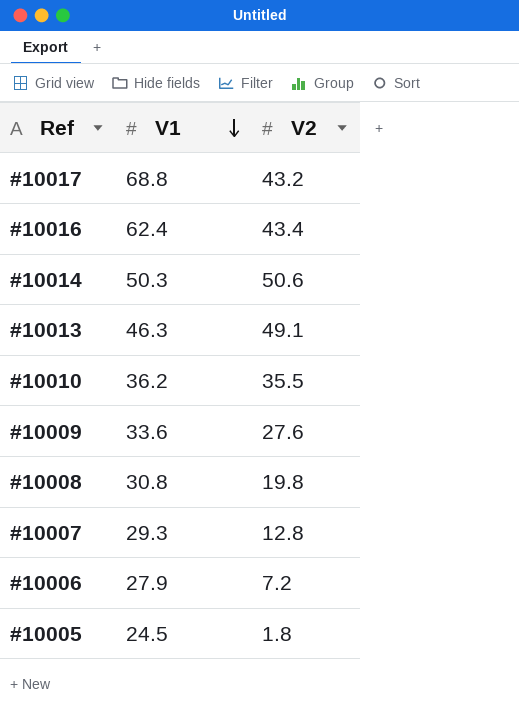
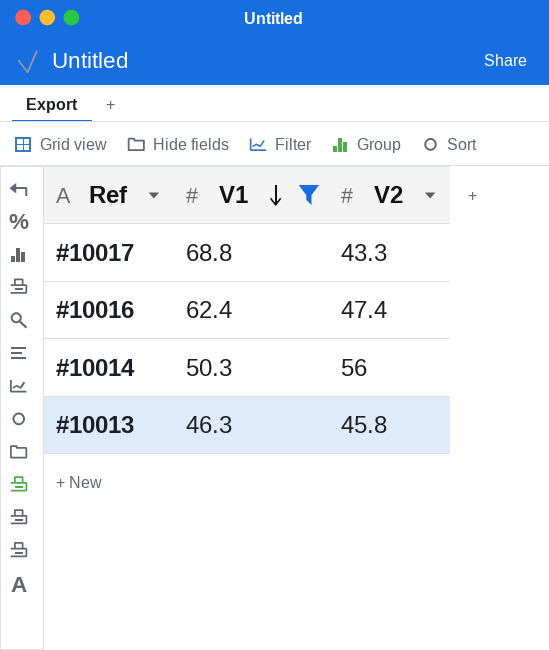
filter: none -> V1 >= 46.3
#10017 | V2: 43.2 -> 43.3
#10016 | V2: 43.4 -> 47.4
#10014 | V2: 50.6 -> 56
#10013 | V2: 49.1 -> 45.8

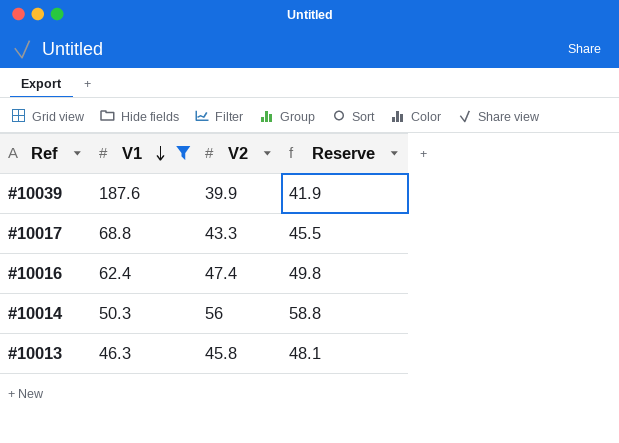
column Reserve | formula: none -> [V2] * 1.05
row #10039: none -> 187.6 | 39.9 | 41.9

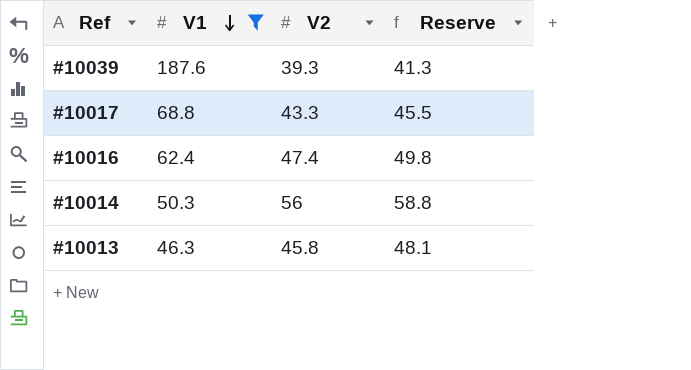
#10039 | V2: 39.9 -> 39.3
#10039 | Reserve: 41.9 -> 41.3

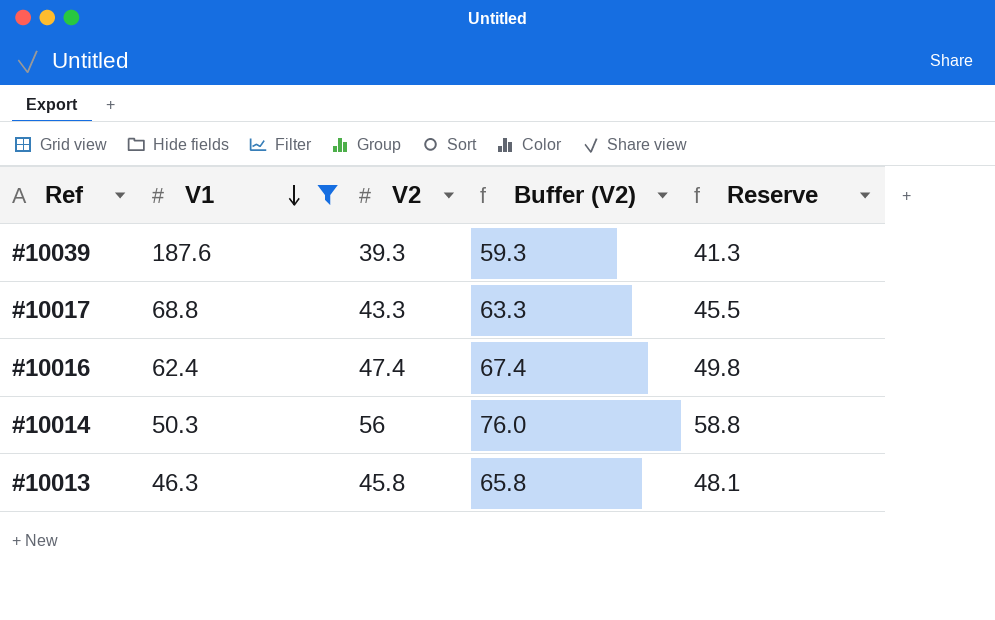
column Buffer (V2) | formula: none -> [V2] + 20

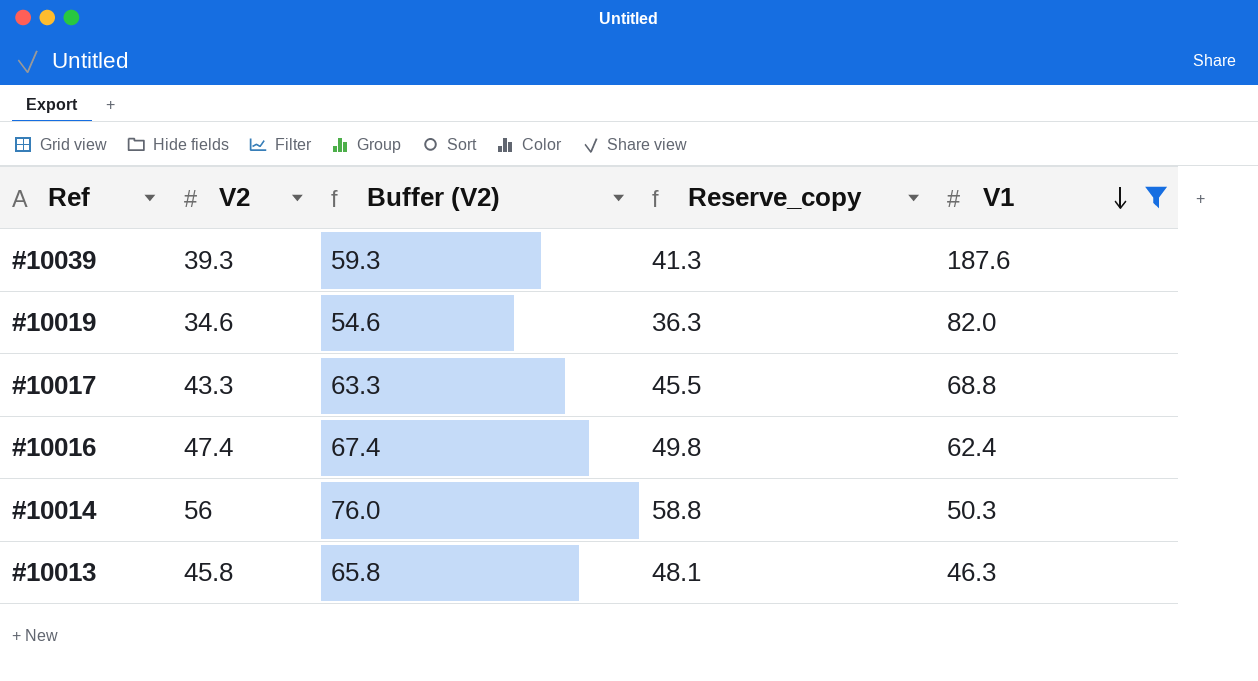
column name: Reserve -> Reserve_copy
column V1 | position: 2 -> 5
row #10019: none -> 34.6 | 54.6 | 36.3 | 82.0

